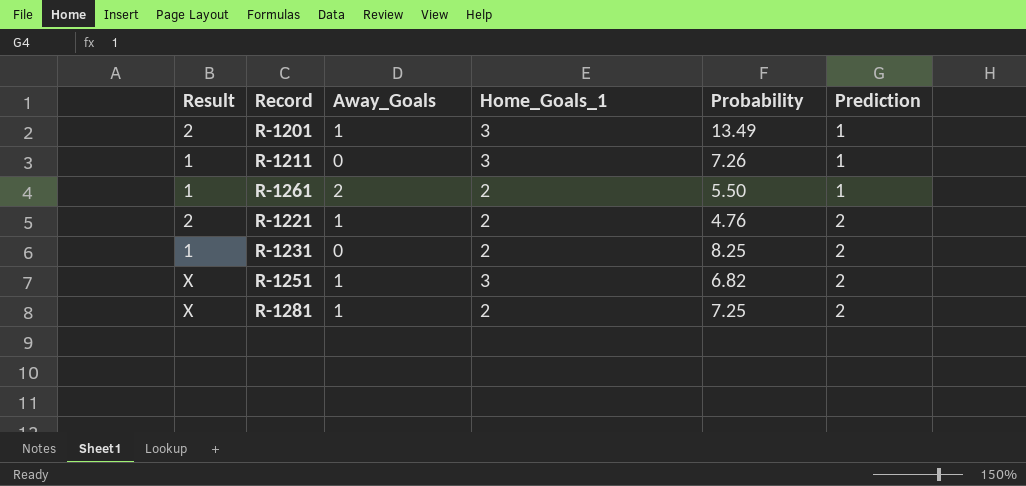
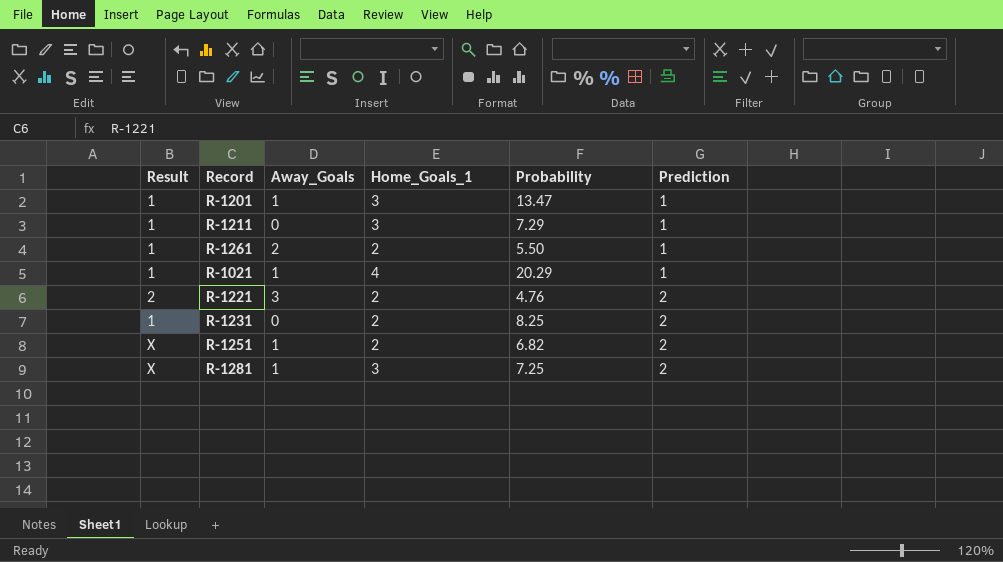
R-1201 | Result: 2 -> 1
R-1201 | Probability: 13.49 -> 13.47
R-1211 | Probability: 7.26 -> 7.29
row R-1021: none -> 1 | 1 | 4 | 20.29 | 1
R-1221 | Away_Goals: 1 -> 3
R-1251 | Home_Goals_1: 3 -> 2
R-1281 | Home_Goals_1: 2 -> 3

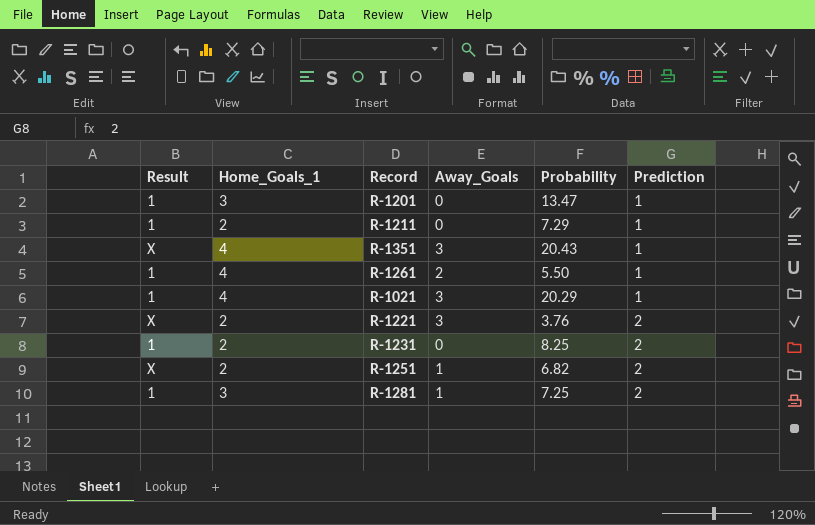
column Home_Goals_1 | position: 4 -> 2
R-1201 | Away_Goals: 1 -> 0
R-1211 | Home_Goals_1: 3 -> 2
row R-1351: none -> X | 4 | 3 | 20.43 | 1
R-1261 | Home_Goals_1: 2 -> 4
R-1021 | Away_Goals: 1 -> 3
R-1221 | Result: 2 -> X
R-1221 | Probability: 4.76 -> 3.76
R-1281 | Result: X -> 1

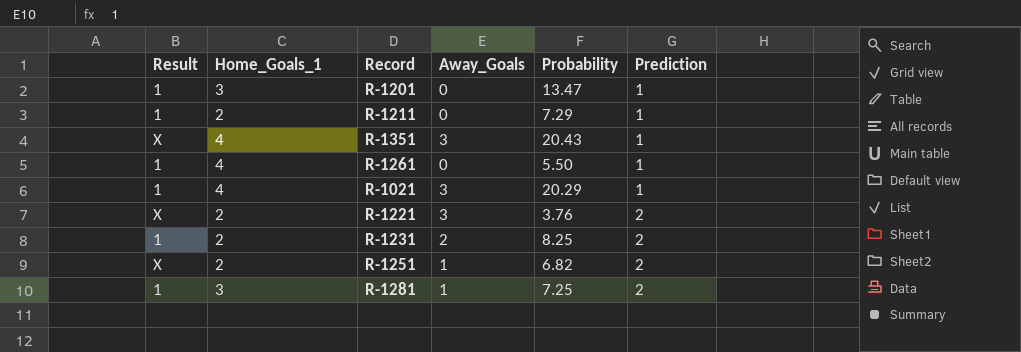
R-1261 | Away_Goals: 2 -> 0
R-1231 | Away_Goals: 0 -> 2

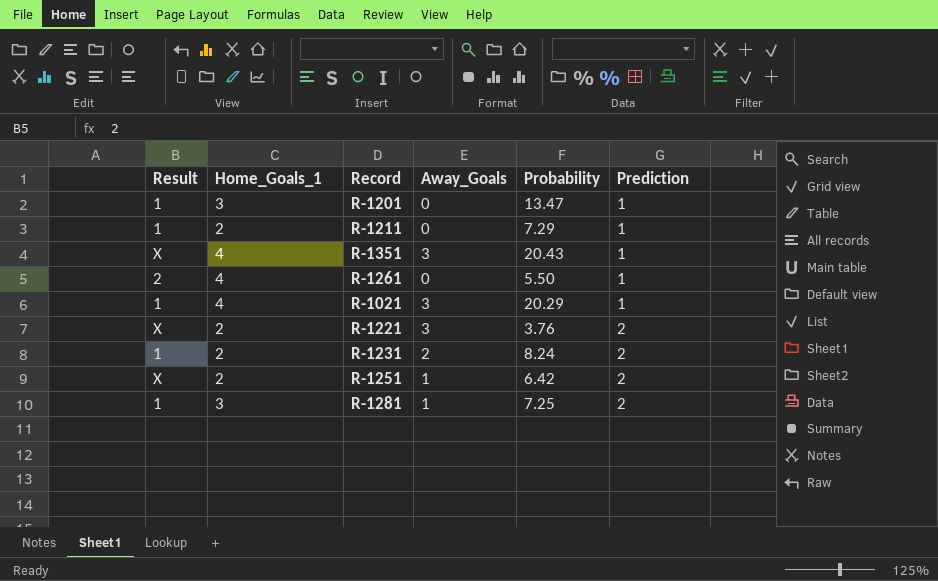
R-1261 | Result: 1 -> 2
R-1231 | Probability: 8.25 -> 8.24
R-1251 | Probability: 6.82 -> 6.42

